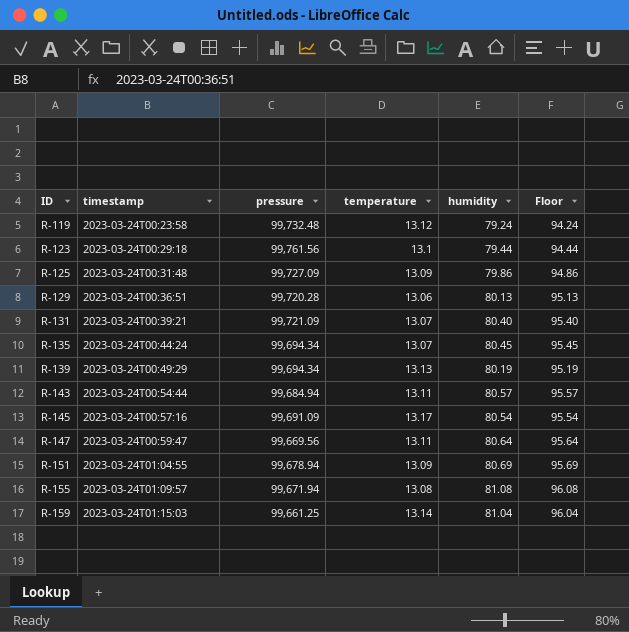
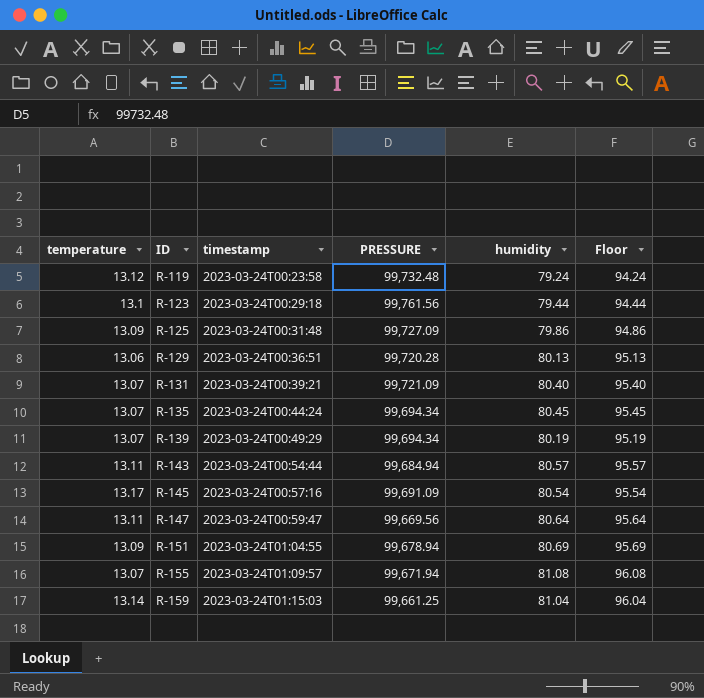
column temperature | position: 4 -> 1
column name: pressure -> PRESSURE
R-139 | temperature: 13.13 -> 13.07
R-155 | temperature: 13.08 -> 13.07

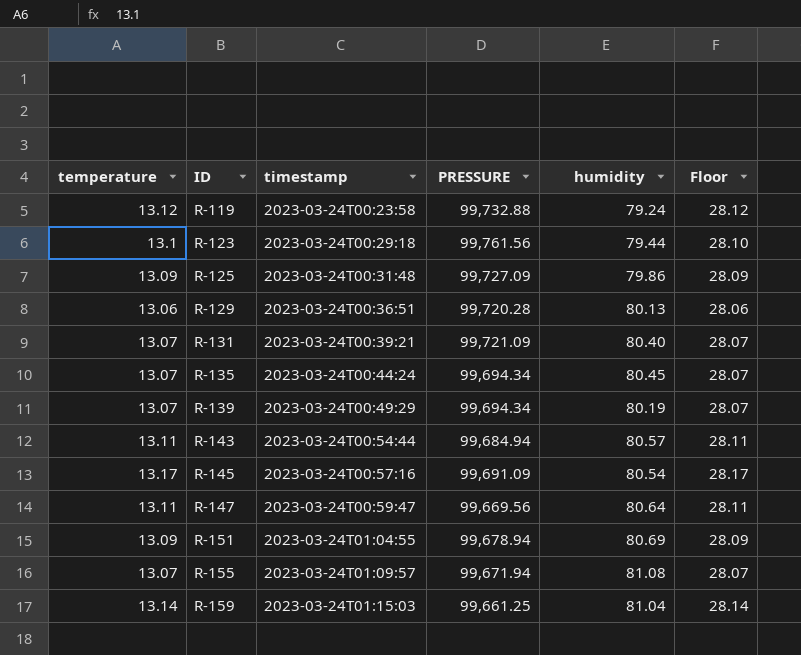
column Floor | formula: [humidity] + 15 -> [temperature] + 15
R-119 | PRESSURE: 99,732.48 -> 99,732.88

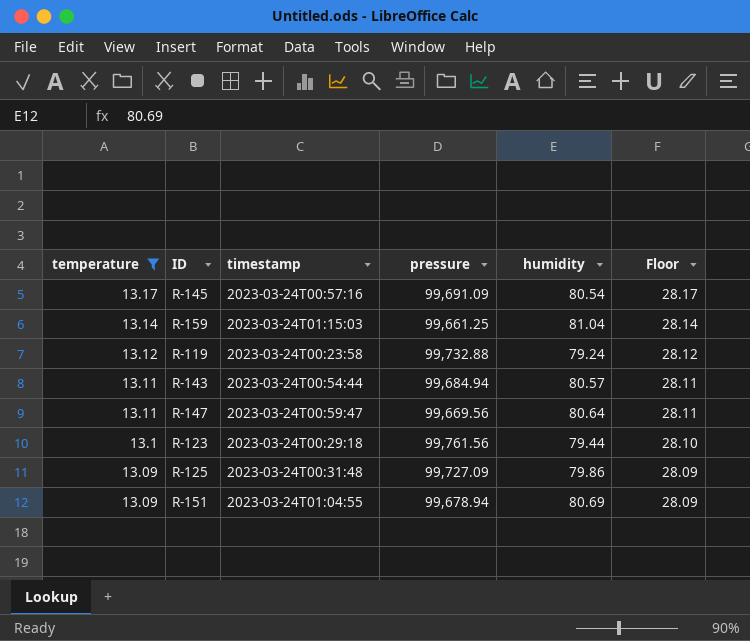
filter: none -> temperature >= 13.09
row order: ID ascending -> temperature descending
column name: PRESSURE -> pressure

